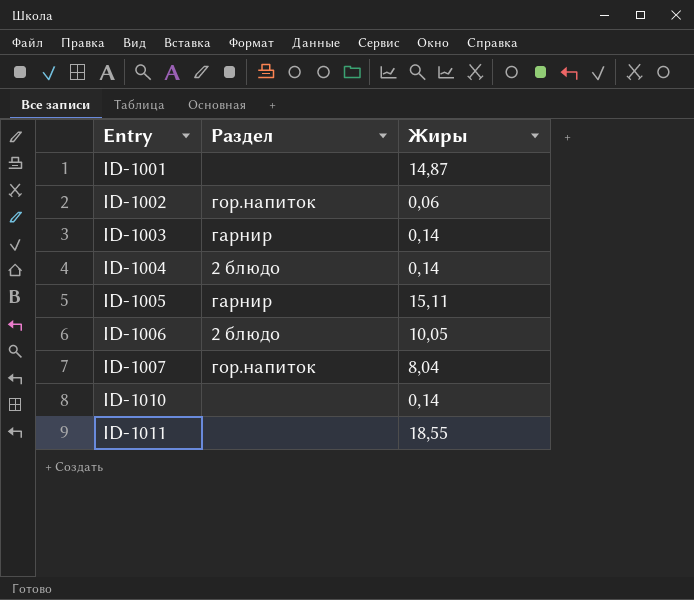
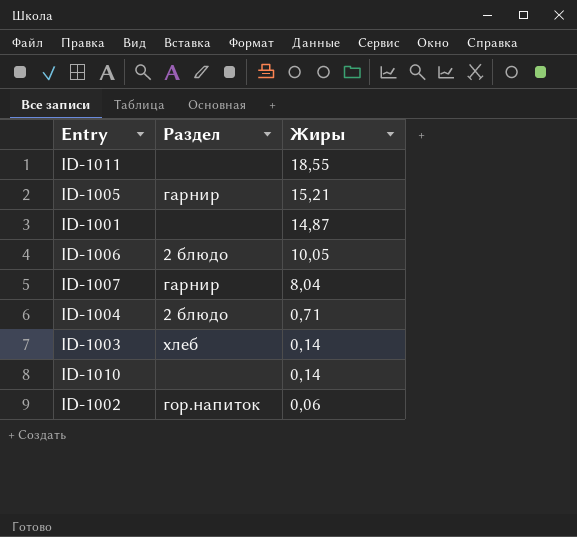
row order: Entry ascending -> Жиры descending
ID-1005 | Жиры: 15,11 -> 15,21
ID-1007 | Раздел: гор.напиток -> гарнир
ID-1004 | Жиры: 0,14 -> 0,71
ID-1003 | Раздел: гарнир -> хлеб

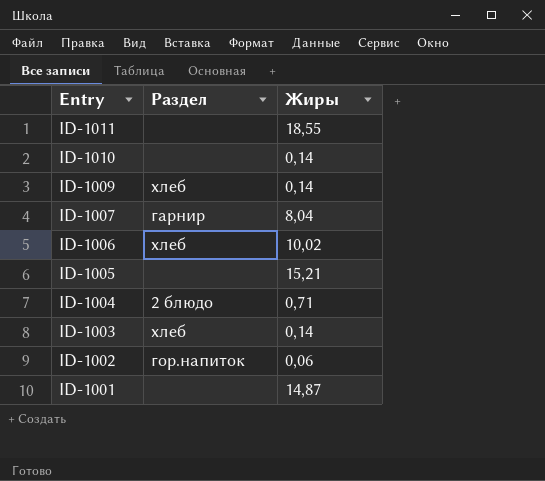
row order: Жиры descending -> Entry descending
row ID-1009: none -> хлеб | 0,14
ID-1006 | Раздел: 2 блюдо -> хлеб
ID-1006 | Жиры: 10,05 -> 10,02
ID-1005 | Раздел: гарнир -> none

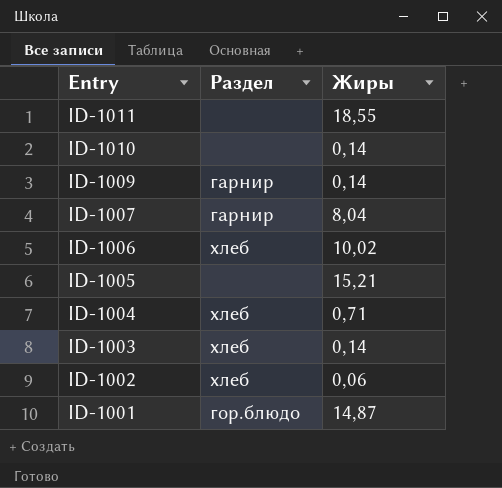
ID-1009 | Раздел: хлеб -> гарнир
ID-1004 | Раздел: 2 блюдо -> хлеб
ID-1002 | Раздел: гор.напиток -> хлеб
ID-1001 | Раздел: none -> гор.блюдо

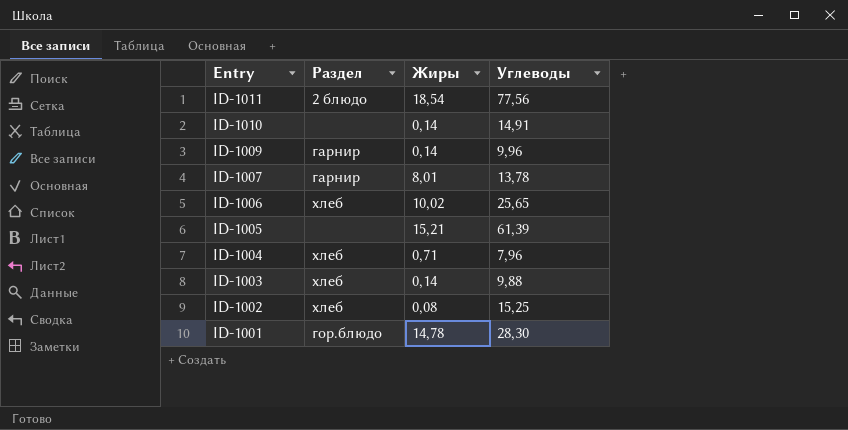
column Углеводы | position: none -> 4
ID-1011 | Раздел: none -> 2 блюдо
ID-1011 | Жиры: 18,55 -> 18,54
ID-1007 | Жиры: 8,04 -> 8,01
ID-1002 | Жиры: 0,06 -> 0,08
ID-1001 | Жиры: 14,87 -> 14,78

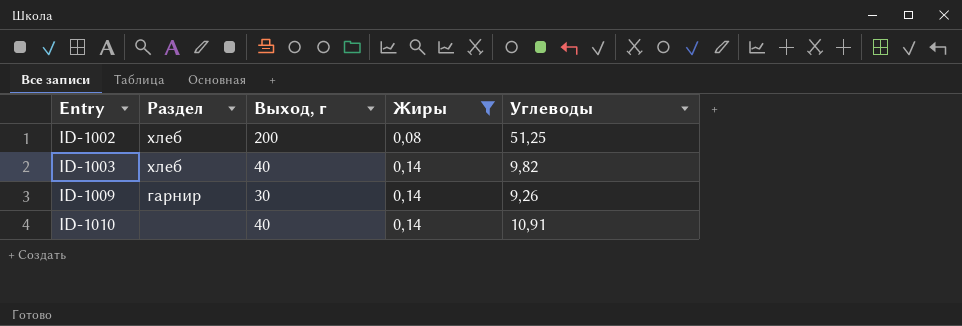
filter: none -> Жиры <= 0,14
row order: Entry descending -> Entry ascending
column Выход, г | position: none -> 3
ID-1002 | Углеводы: 15,25 -> 51,25
ID-1003 | Углеводы: 9,88 -> 9,82
ID-1009 | Углеводы: 9,96 -> 9,26
ID-1010 | Углеводы: 14,91 -> 10,91

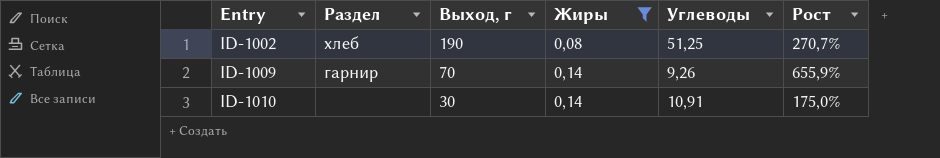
column Рост | formula: none -> ([Выход, г] - [Углеводы]) / [Углеводы]
row ID-1003: хлеб | 40 | 0,14 | 9,82 -> none
ID-1002 | Выход, г: 200 -> 190
ID-1009 | Выход, г: 30 -> 70
ID-1010 | Выход, г: 40 -> 30

